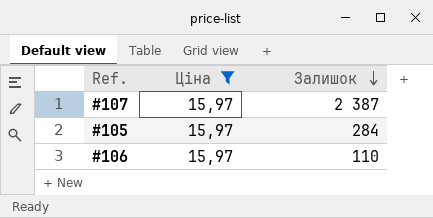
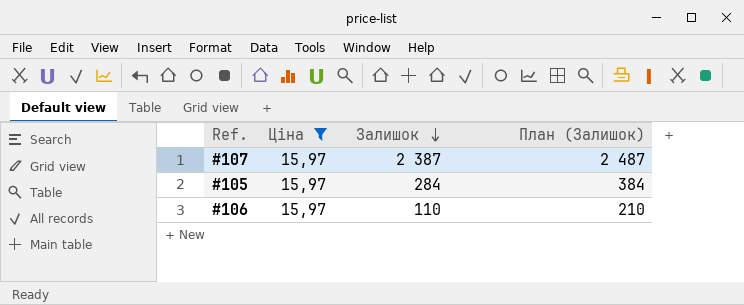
column План (Залишок) | formula: none -> [Залишок] + 100

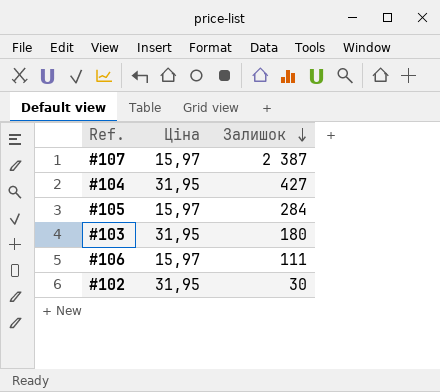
filter: Ціна = 15,97 -> none
column План (Залишок) | formula: [Залишок] + 100 -> none
#106 | Залишок: 110 -> 111

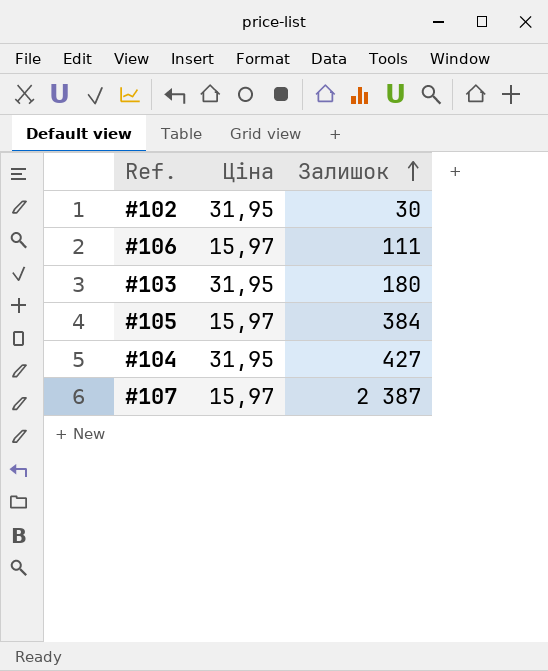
row order: Залишок descending -> Залишок ascending
#105 | Залишок: 284 -> 384

